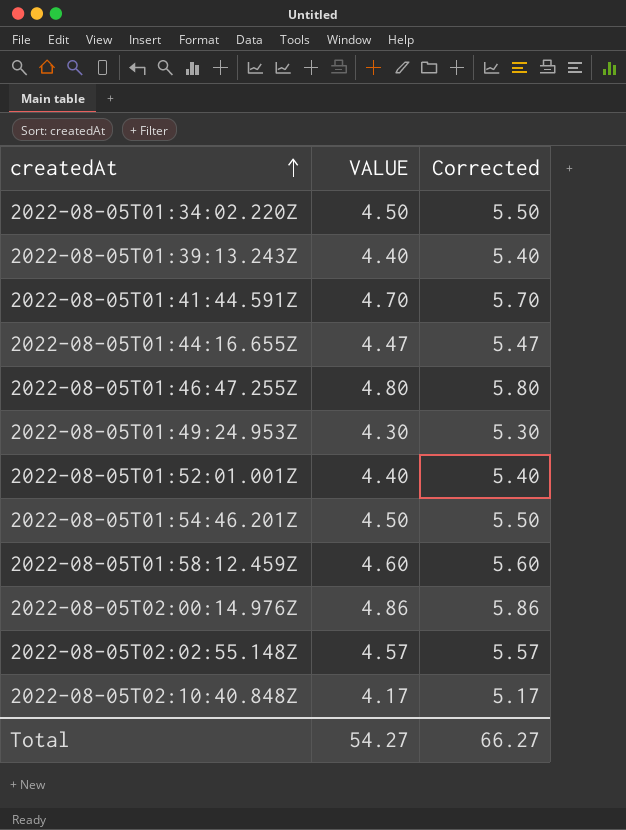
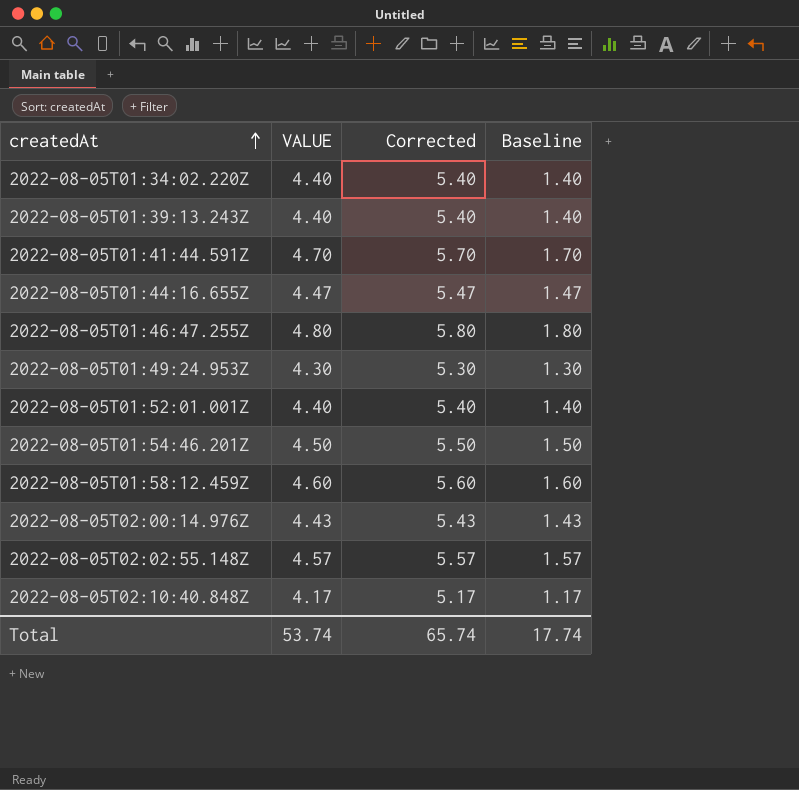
column Baseline | formula: none -> [VALUE] - 3
2022-08-05T01:34:02.220Z | VALUE: 4.50 -> 4.40
2022-08-05T01:34:02.220Z | Corrected: 5.50 -> 5.40
2022-08-05T02:00:14.976Z | VALUE: 4.86 -> 4.43
2022-08-05T02:00:14.976Z | Corrected: 5.86 -> 5.43
Total | VALUE: 54.27 -> 53.74
Total | Corrected: 66.27 -> 65.74

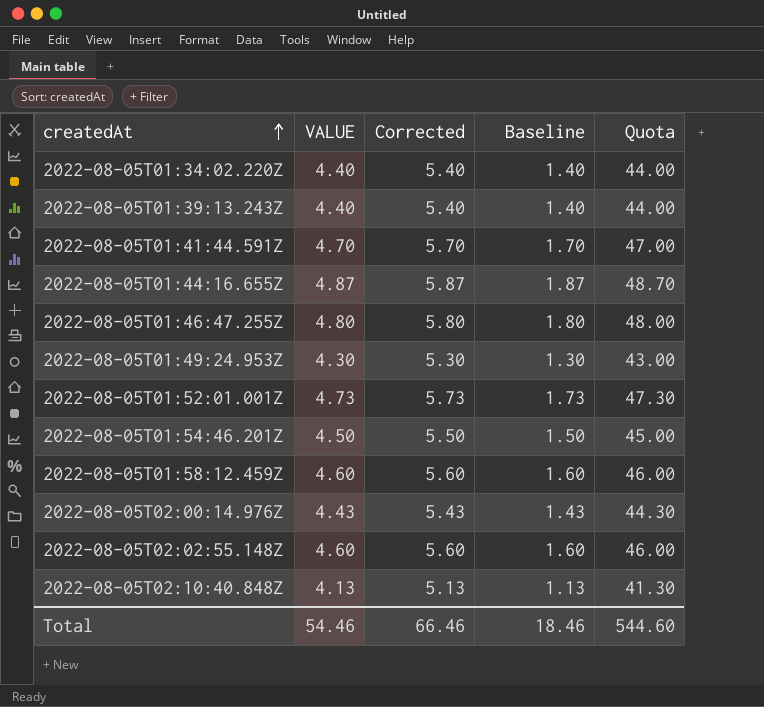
column Quota | formula: none -> [VALUE] * 10
2022-08-05T01:44:16.655Z | VALUE: 4.47 -> 4.87
2022-08-05T01:44:16.655Z | Corrected: 5.47 -> 5.87
2022-08-05T01:44:16.655Z | Baseline: 1.47 -> 1.87
2022-08-05T01:52:01.001Z | VALUE: 4.40 -> 4.73
2022-08-05T01:52:01.001Z | Corrected: 5.40 -> 5.73
2022-08-05T01:52:01.001Z | Baseline: 1.40 -> 1.73
2022-08-05T02:02:55.148Z | VALUE: 4.57 -> 4.60
2022-08-05T02:02:55.148Z | Corrected: 5.57 -> 5.60
2022-08-05T02:02:55.148Z | Baseline: 1.57 -> 1.60
2022-08-05T02:10:40.848Z | VALUE: 4.17 -> 4.13
2022-08-05T02:10:40.848Z | Corrected: 5.17 -> 5.13
2022-08-05T02:10:40.848Z | Baseline: 1.17 -> 1.13
Total | VALUE: 53.74 -> 54.46
Total | Corrected: 65.74 -> 66.46
Total | Baseline: 17.74 -> 18.46

